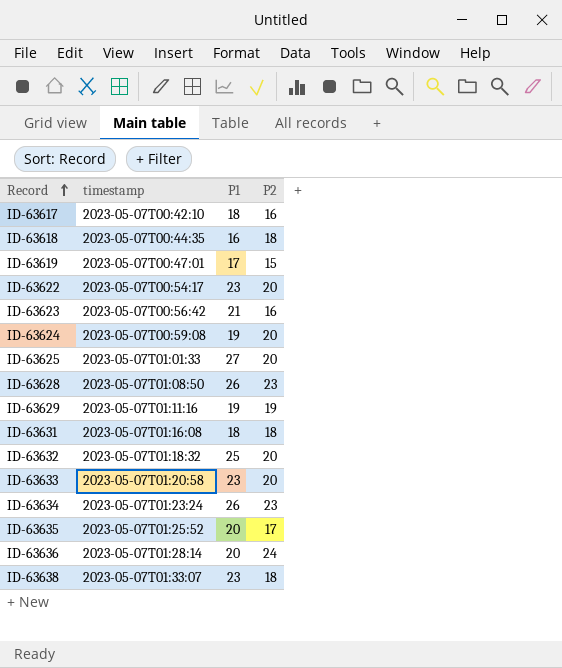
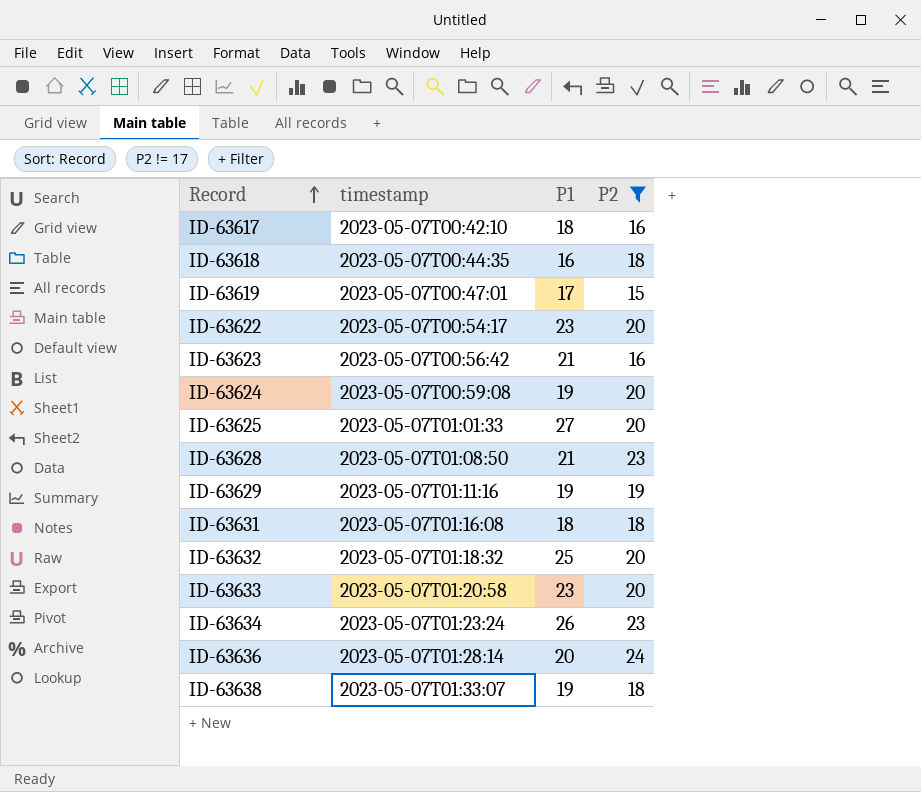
filter: none -> P2 != 17
ID-63628 | P1: 26 -> 21
ID-63638 | P1: 23 -> 19

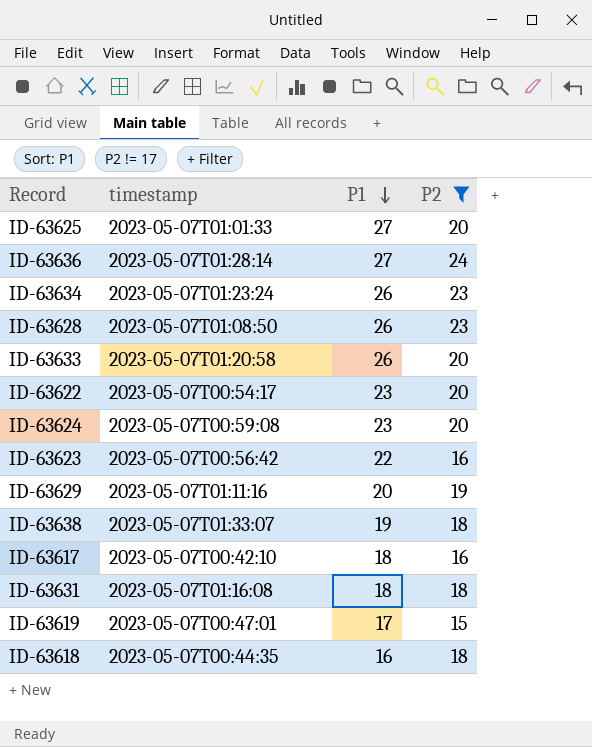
row order: Record ascending -> P1 descending
row ID-63632: 2023-05-07T01:18:32 | 25 | 20 -> none
ID-63636 | P1: 20 -> 27
ID-63628 | P1: 21 -> 26
ID-63633 | P1: 23 -> 26
ID-63624 | P1: 19 -> 23
ID-63623 | P1: 21 -> 22
ID-63629 | P1: 19 -> 20

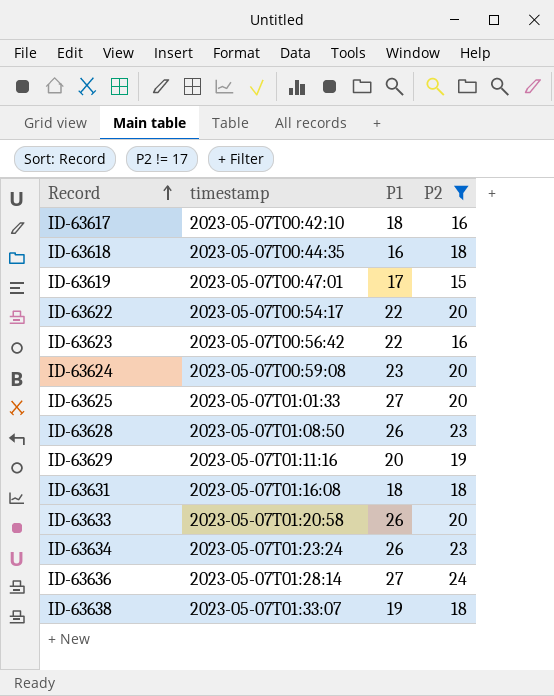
row order: P1 descending -> Record ascending
ID-63622 | P1: 23 -> 22

